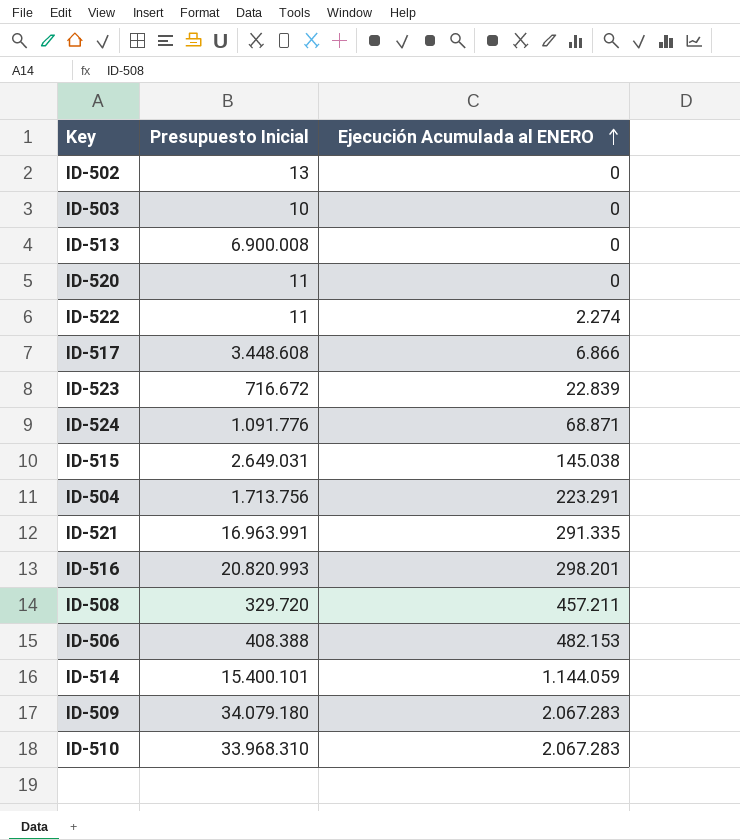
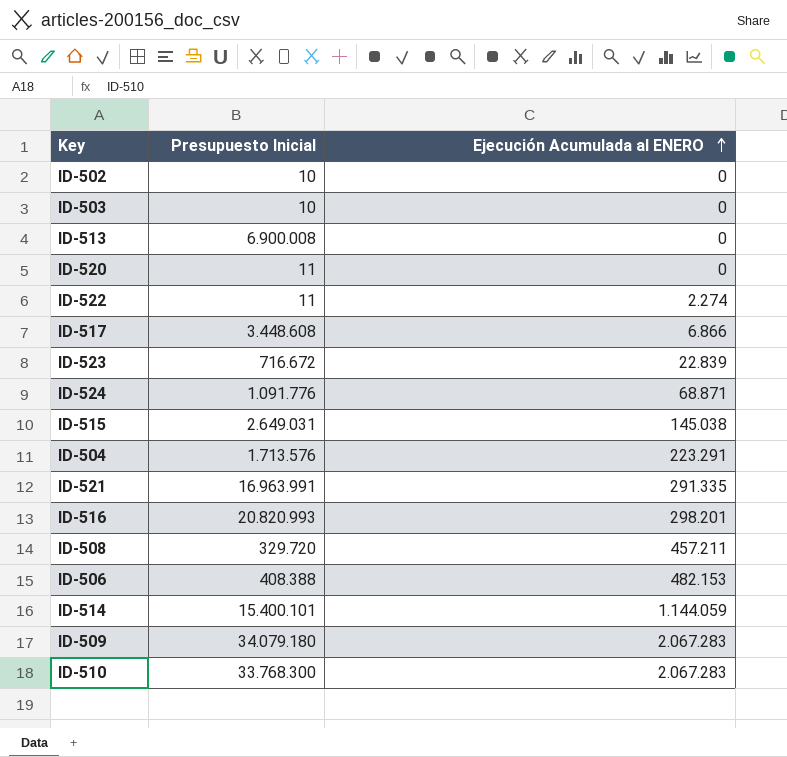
ID-502 | Presupuesto Inicial: 13 -> 10
ID-504 | Presupuesto Inicial: 1.713.756 -> 1.713.576
ID-510 | Presupuesto Inicial: 33.968.310 -> 33.768.300

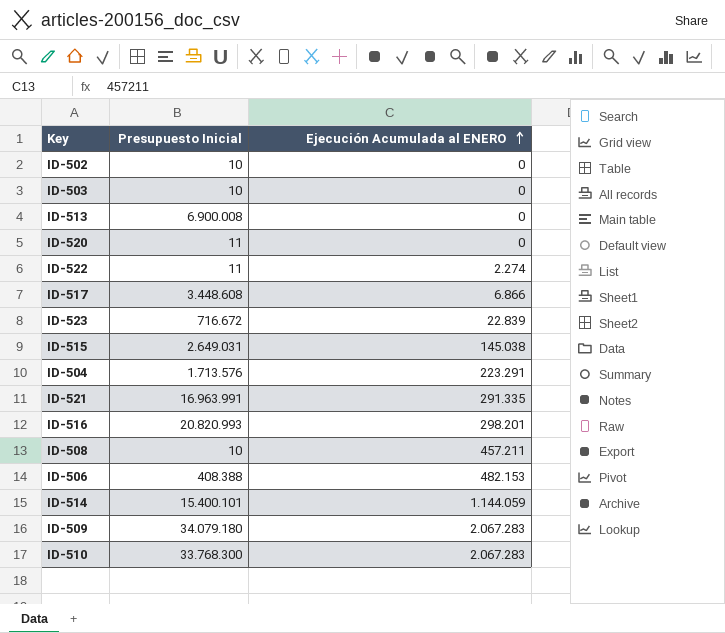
row ID-524: 1.091.776 | 68.871 -> none
ID-508 | Presupuesto Inicial: 329.720 -> 10

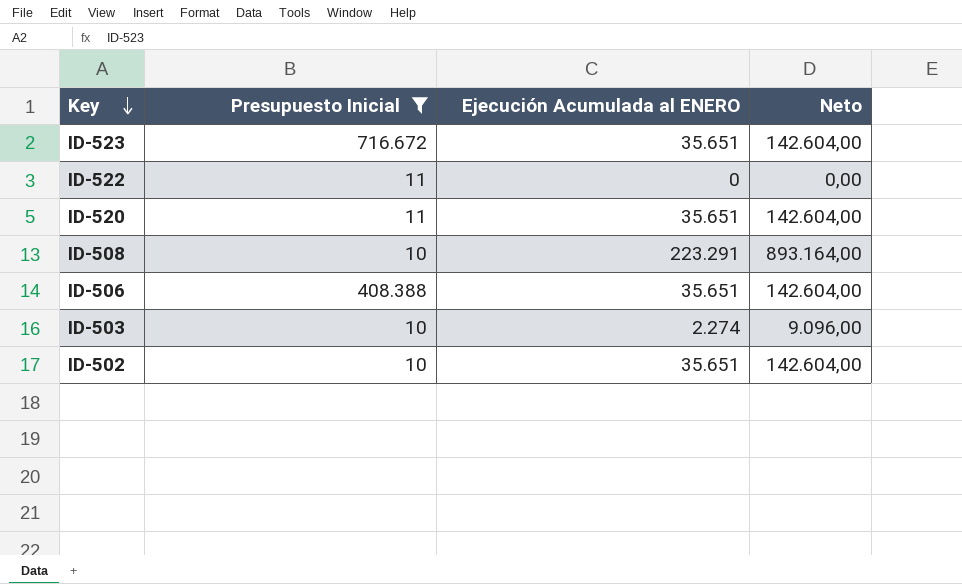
filter: none -> Presupuesto Inicial <= 716.672
row order: Ejecución Acumulada al ENERO ascending -> Key descending
column Neto | formula: none -> [Ejecución Acumulada al ENERO] * 4
ID-523 | Ejecución Acumulada al ENERO: 22.839 -> 35.651
ID-522 | Ejecución Acumulada al ENERO: 2.274 -> 0
ID-520 | Ejecución Acumulada al ENERO: 0 -> 35.651
ID-508 | Ejecución Acumulada al ENERO: 457.211 -> 223.291
ID-506 | Ejecución Acumulada al ENERO: 482.153 -> 35.651
ID-503 | Ejecución Acumulada al ENERO: 0 -> 2.274
ID-502 | Ejecución Acumulada al ENERO: 0 -> 35.651

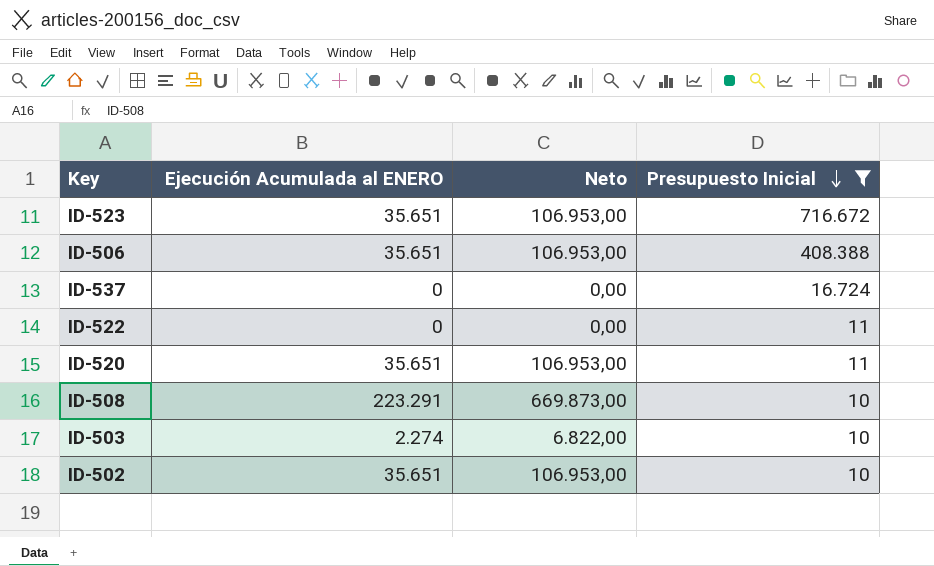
row order: Key descending -> Presupuesto Inicial descending
column Neto | formula: [Ejecución Acumulada al ENERO] * 4 -> [Ejecución Acumulada al ENERO] * 3
column Presupuesto Inicial | position: 2 -> 4
row ID-537: none -> 0 | 0,00 | 16.724

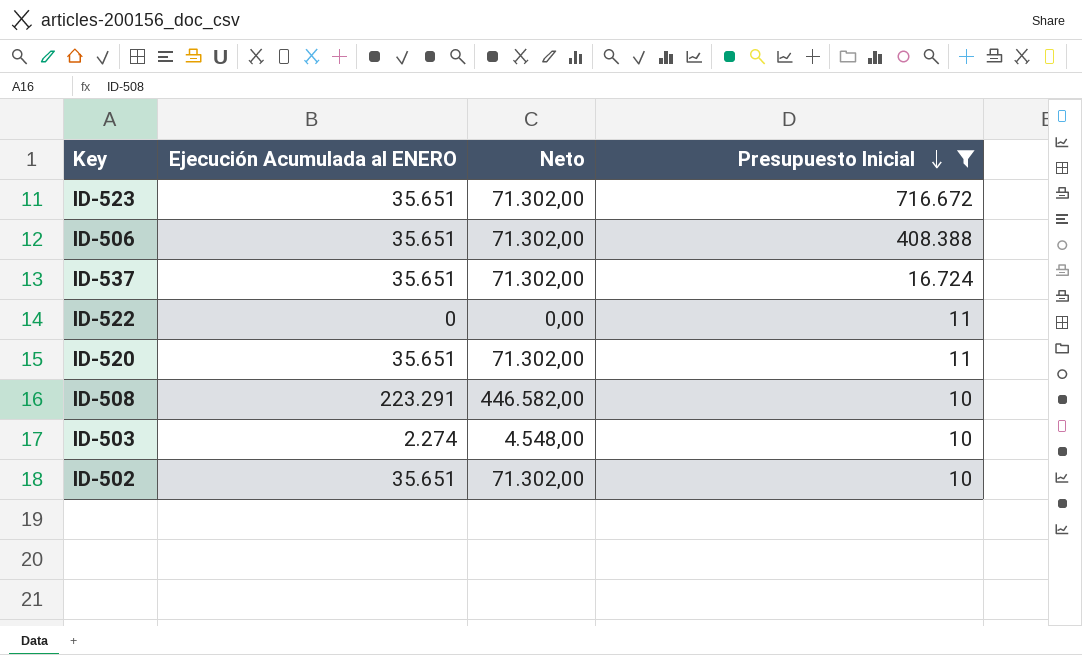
column Neto | formula: [Ejecución Acumulada al ENERO] * 3 -> [Ejecución Acumulada al ENERO] * 2
ID-537 | Ejecución Acumulada al ENERO: 0 -> 35.651

